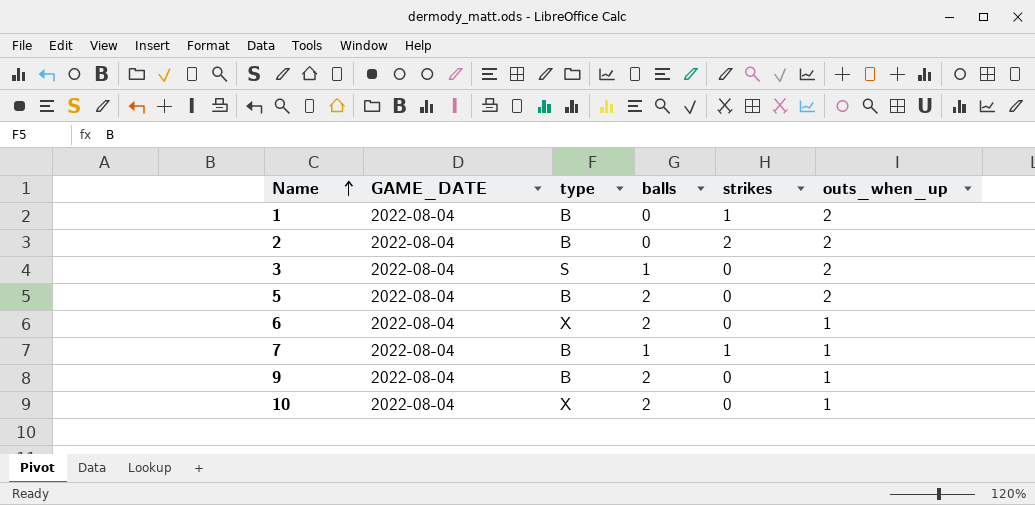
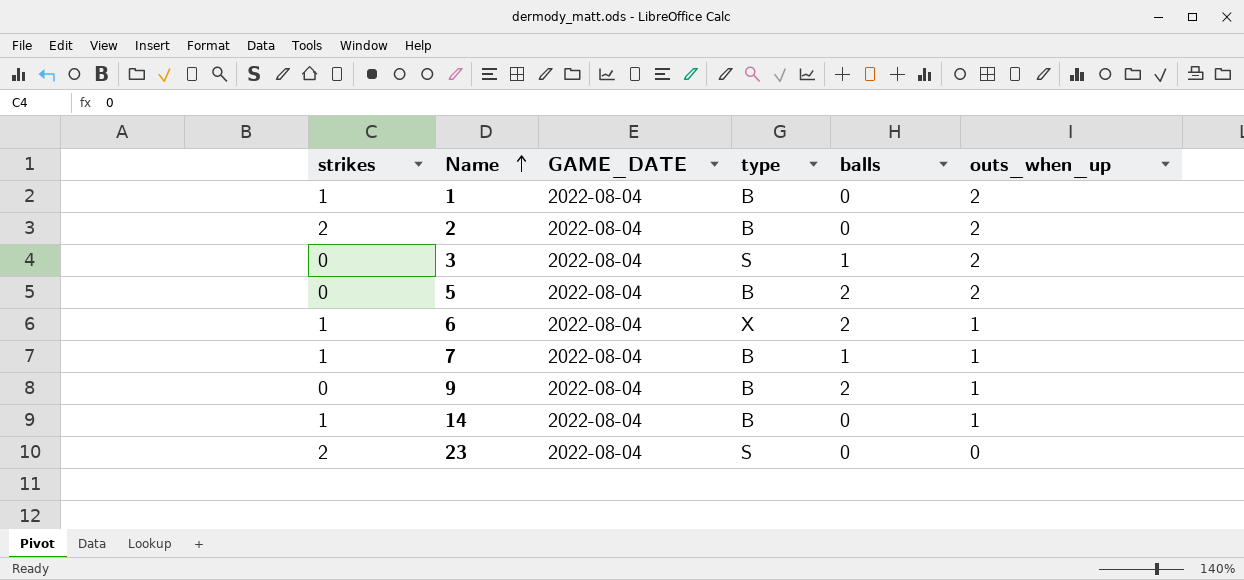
column strikes | position: 5 -> 1
row 10: 2022-08-04 | X | 2 | 0 | 1 -> none
6 | strikes: 0 -> 1
row 14: none -> 1 | 2022-08-04 | B | 0 | 1
row 23: none -> 2 | 2022-08-04 | S | 0 | 0

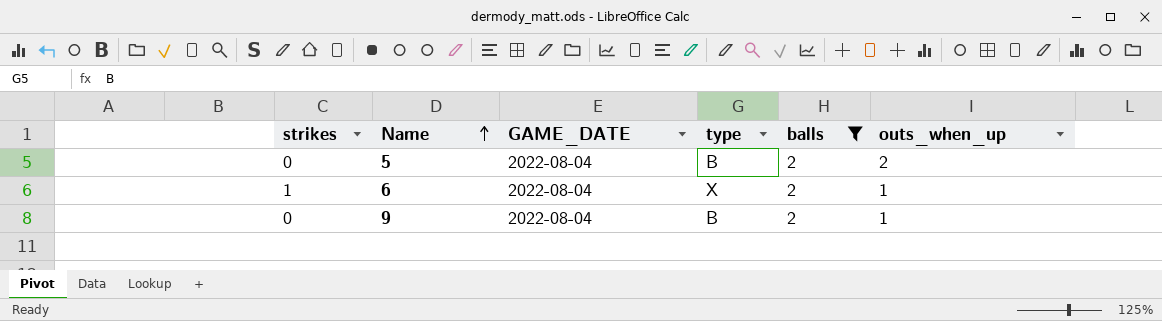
filter: none -> balls = 2

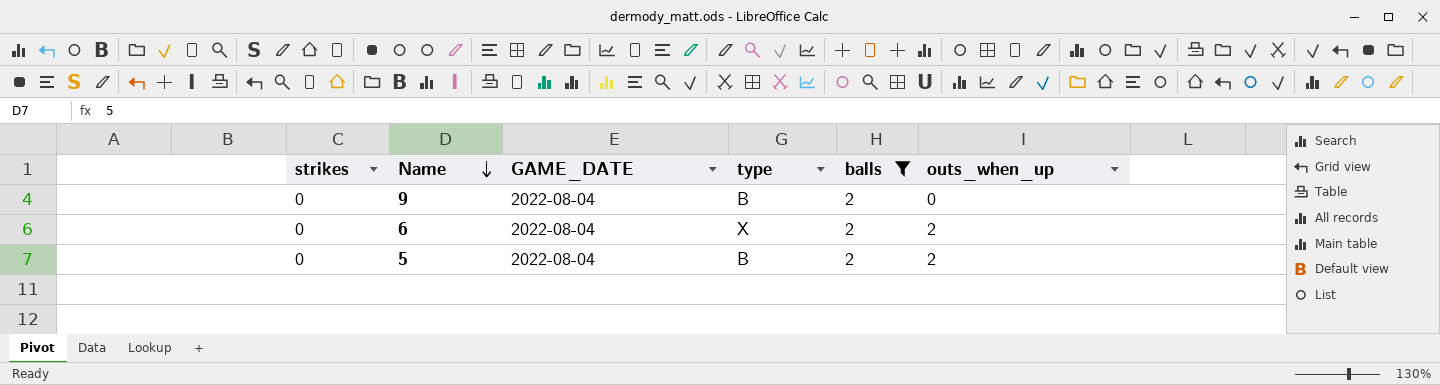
row order: Name ascending -> Name descending
9 | outs_when_up: 1 -> 0
6 | strikes: 1 -> 0
6 | outs_when_up: 1 -> 2

